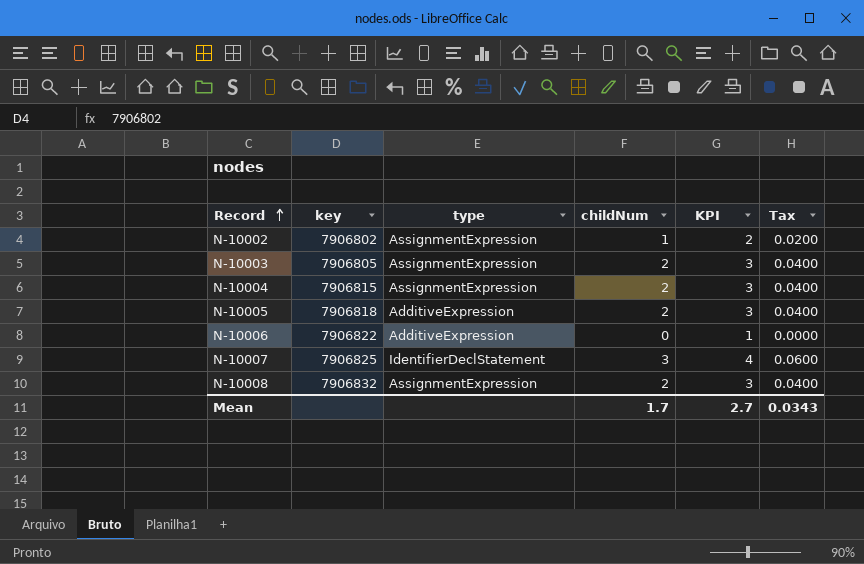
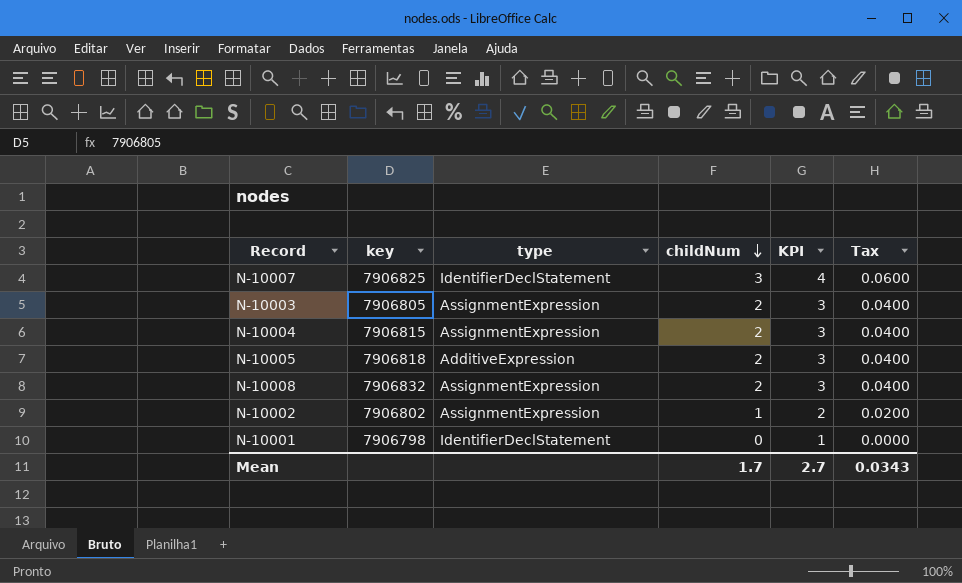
row order: Record ascending -> childNum descending
row N-10006: 7906822 | AdditiveExpression | 0 | 1 | 0.0000 -> none
row N-10001: none -> 7906798 | IdentifierDeclStatement | 0 | 1 | 0.0000

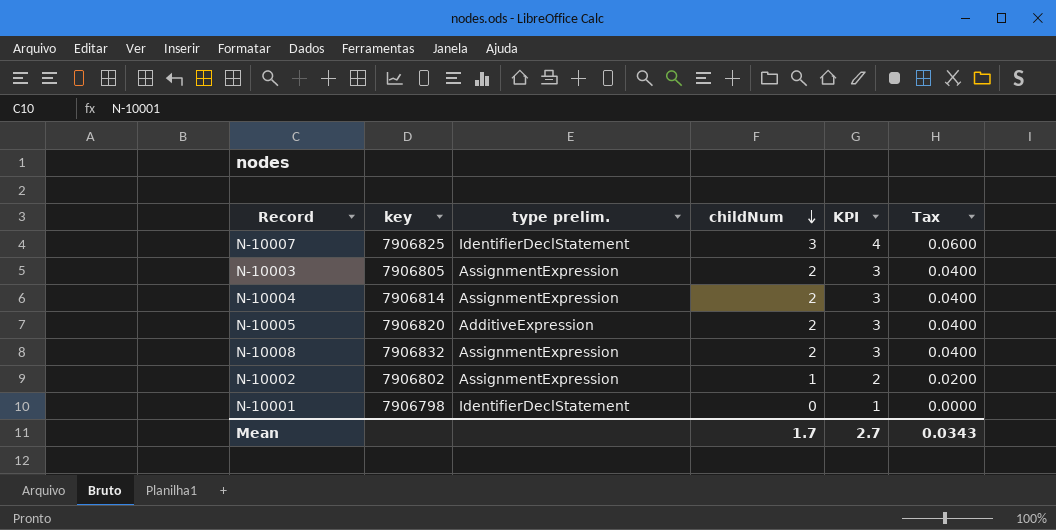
column name: type -> type prelim.
N-10004 | key: 7906815 -> 7906814
N-10005 | key: 7906818 -> 7906820

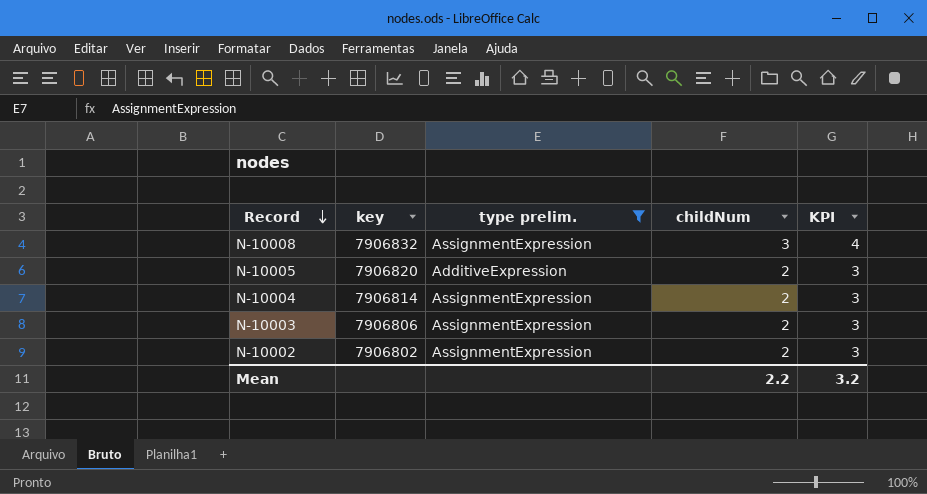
filter: none -> type prelim. != IdentifierDeclStatement
row order: childNum descending -> Record descending
column Tax | formula: [childNum] * 0.02 -> none
N-10008 | childNum: 2 -> 3
N-10008 | KPI: 3 -> 4
N-10003 | key: 7906805 -> 7906806
N-10002 | childNum: 1 -> 2
N-10002 | KPI: 2 -> 3
Mean | childNum: 1.7 -> 2.2
Mean | KPI: 2.7 -> 3.2

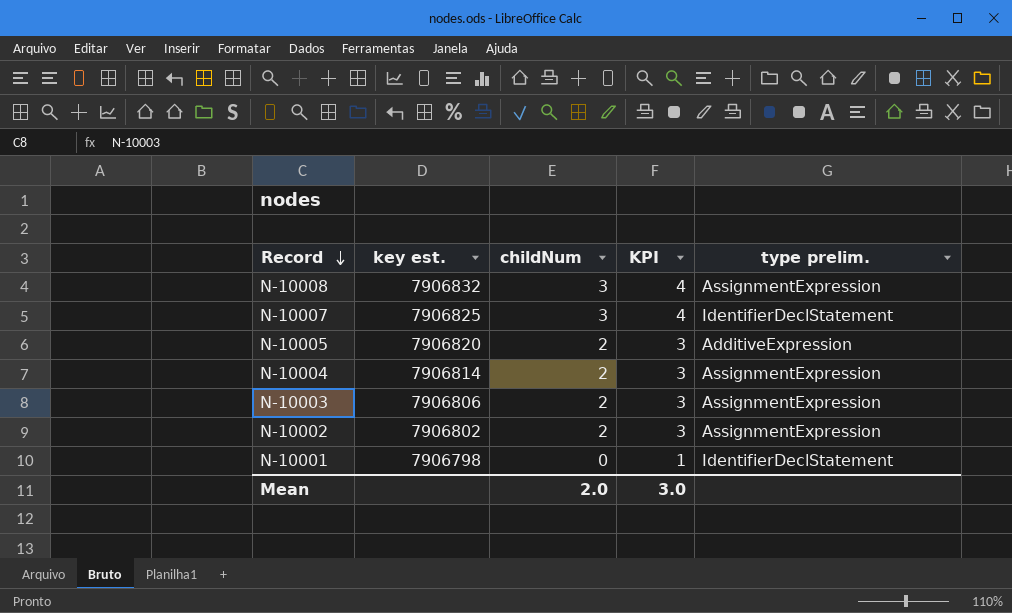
filter: type prelim. != IdentifierDeclStatement -> none
column name: key -> key est.
column type prelim. | position: 3 -> 5
Mean | childNum: 2.2 -> 2.0
Mean | KPI: 3.2 -> 3.0

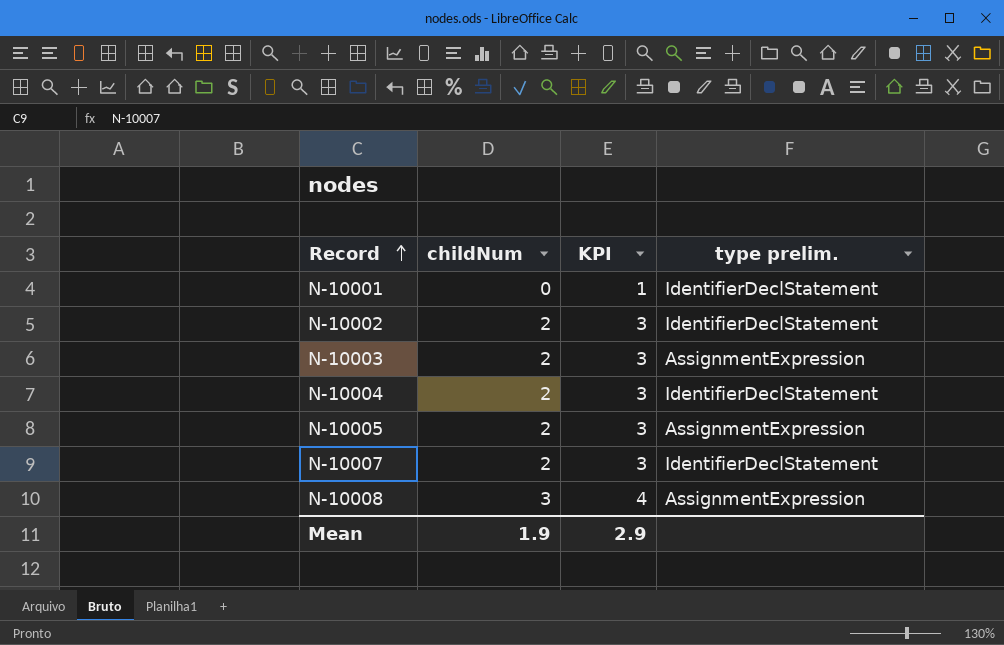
row order: Record descending -> Record ascending
column key est. | position: 2 -> none
N-10002 | type prelim.: AssignmentExpression -> IdentifierDeclStatement
N-10004 | type prelim.: AssignmentExpression -> IdentifierDeclStatement
N-10005 | type prelim.: AdditiveExpression -> AssignmentExpression
N-10007 | childNum: 3 -> 2
N-10007 | KPI: 4 -> 3
Mean | childNum: 2.0 -> 1.9
Mean | KPI: 3.0 -> 2.9

